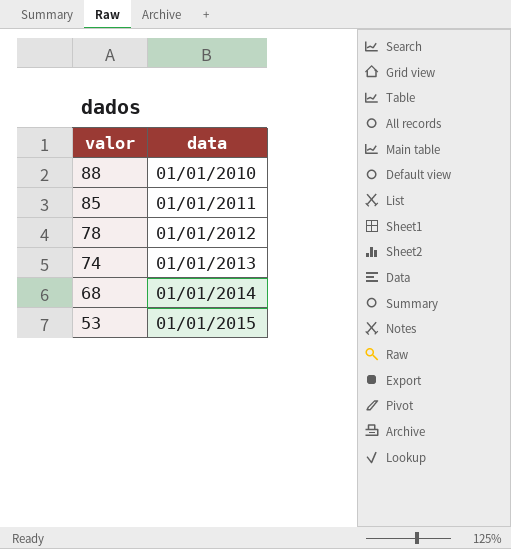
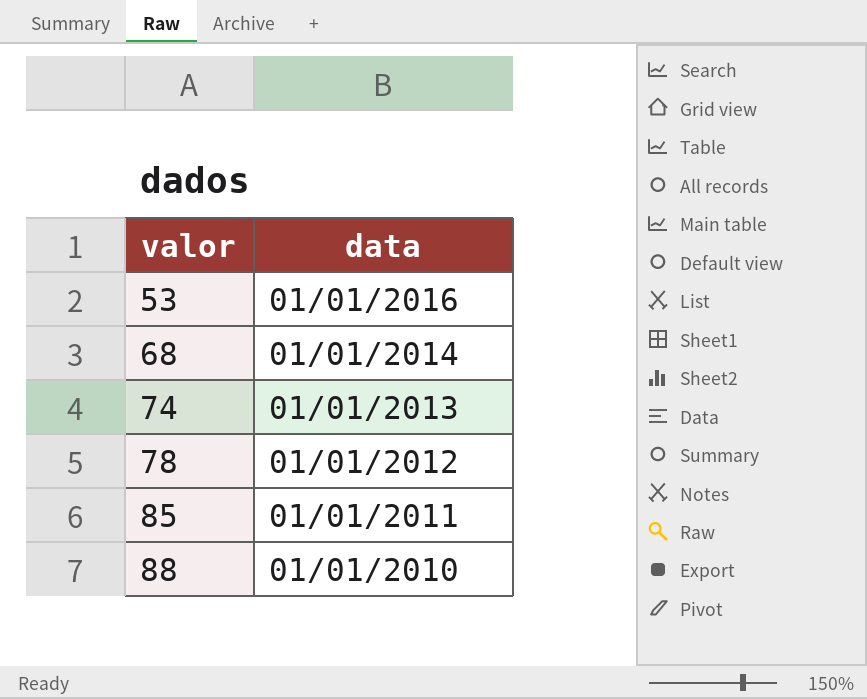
row order: valor descending -> valor ascending
53 | data: 01/01/2015 -> 01/01/2016

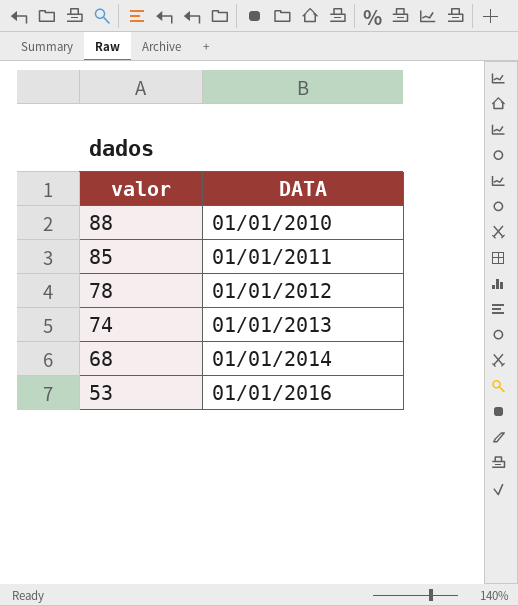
row order: valor ascending -> valor descending
column name: data -> DATA

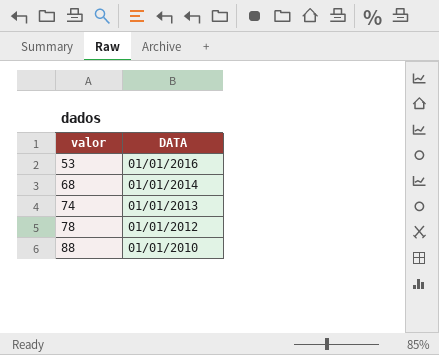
row order: valor descending -> valor ascending
row 85: 01/01/2011 -> none

